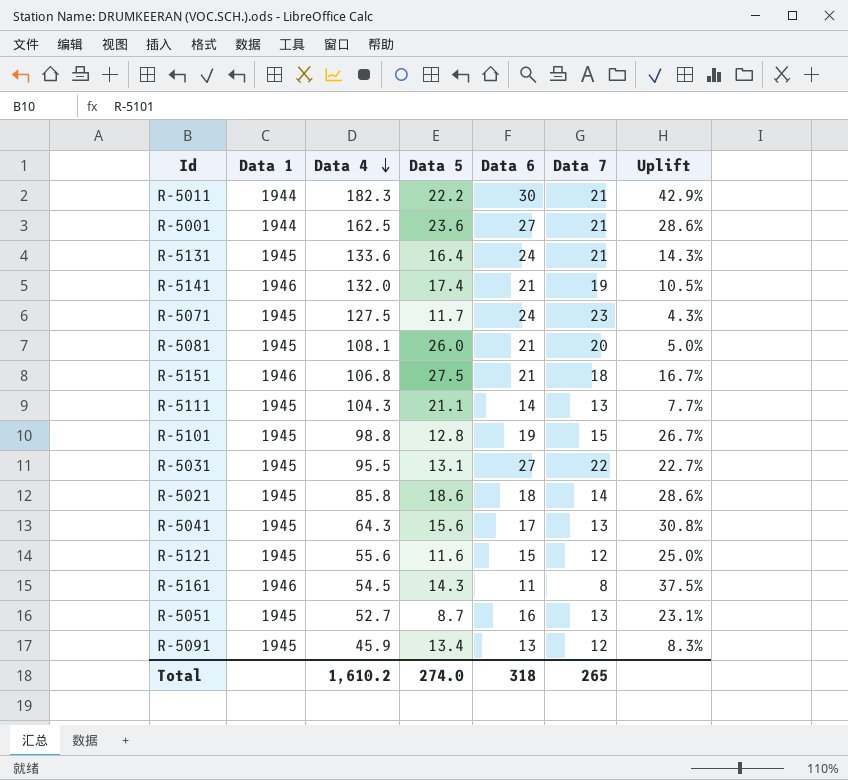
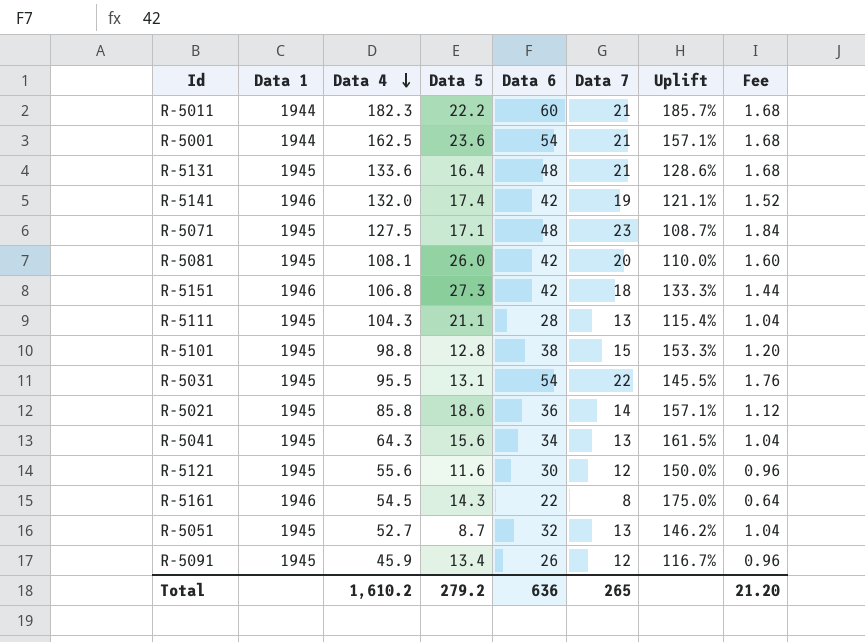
column Fee | formula: none -> [Data 7] * 0.08
R-5011 | Data 6: 30 -> 60
R-5011 | Uplift: 42.9% -> 185.7%
R-5001 | Data 6: 27 -> 54
R-5001 | Uplift: 28.6% -> 157.1%
R-5131 | Data 6: 24 -> 48
R-5131 | Uplift: 14.3% -> 128.6%
R-5141 | Data 6: 21 -> 42
R-5141 | Uplift: 10.5% -> 121.1%
R-5071 | Data 5: 11.7 -> 17.1
R-5071 | Data 6: 24 -> 48
R-5071 | Uplift: 4.3% -> 108.7%
R-5081 | Data 6: 21 -> 42
R-5081 | Uplift: 5.0% -> 110.0%
R-5151 | Data 5: 27.5 -> 27.3
R-5151 | Data 6: 21 -> 42
R-5151 | Uplift: 16.7% -> 133.3%
R-5111 | Data 6: 14 -> 28
R-5111 | Uplift: 7.7% -> 115.4%
R-5101 | Data 6: 19 -> 38
R-5101 | Uplift: 26.7% -> 153.3%
R-5031 | Data 6: 27 -> 54
R-5031 | Uplift: 22.7% -> 145.5%
R-5021 | Data 6: 18 -> 36
R-5021 | Uplift: 28.6% -> 157.1%
R-5041 | Data 6: 17 -> 34
R-5041 | Uplift: 30.8% -> 161.5%
R-5121 | Data 6: 15 -> 30
R-5121 | Uplift: 25.0% -> 150.0%
R-5161 | Data 6: 11 -> 22
R-5161 | Uplift: 37.5% -> 175.0%
R-5051 | Data 6: 16 -> 32
R-5051 | Uplift: 23.1% -> 146.2%
R-5091 | Data 6: 13 -> 26
R-5091 | Uplift: 8.3% -> 116.7%
Total | Data 5: 274.0 -> 279.2
Total | Data 6: 318 -> 636

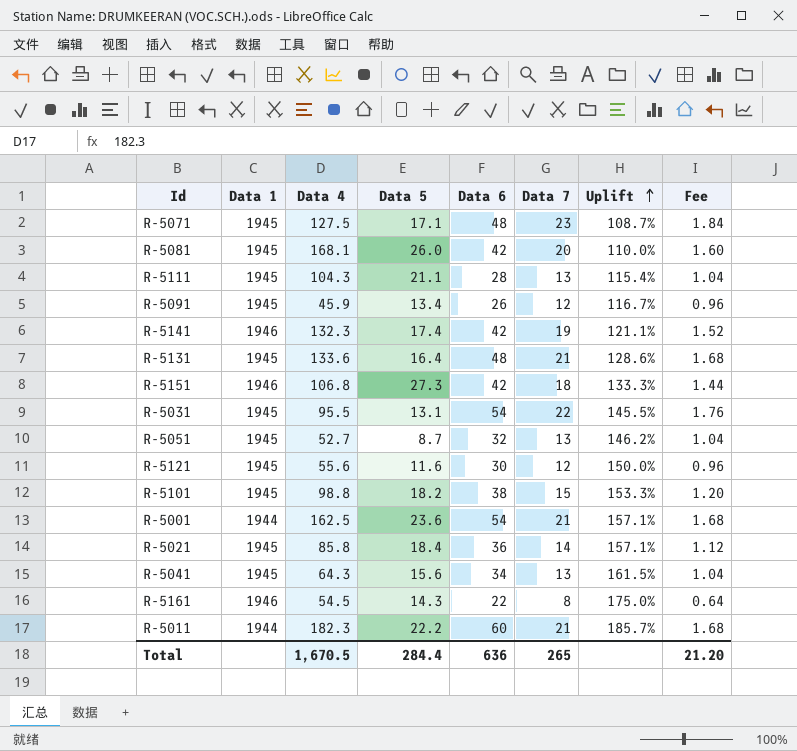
row order: Data 4 descending -> Uplift ascending
R-5081 | Data 4: 108.1 -> 168.1
R-5141 | Data 4: 132.0 -> 132.3
R-5101 | Data 5: 12.8 -> 18.2
R-5021 | Data 5: 18.6 -> 18.4
Total | Data 4: 1,610.2 -> 1,670.5
Total | Data 5: 279.2 -> 284.4

